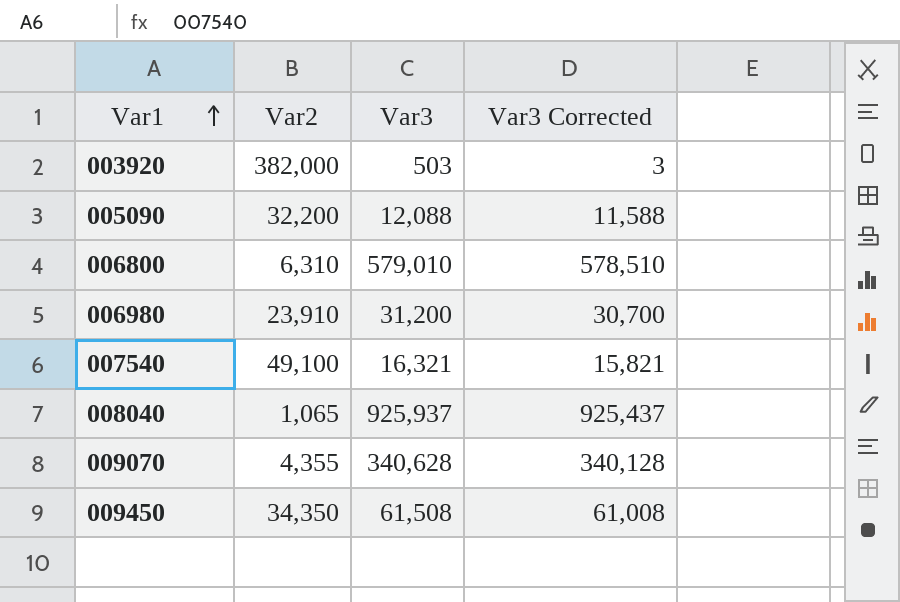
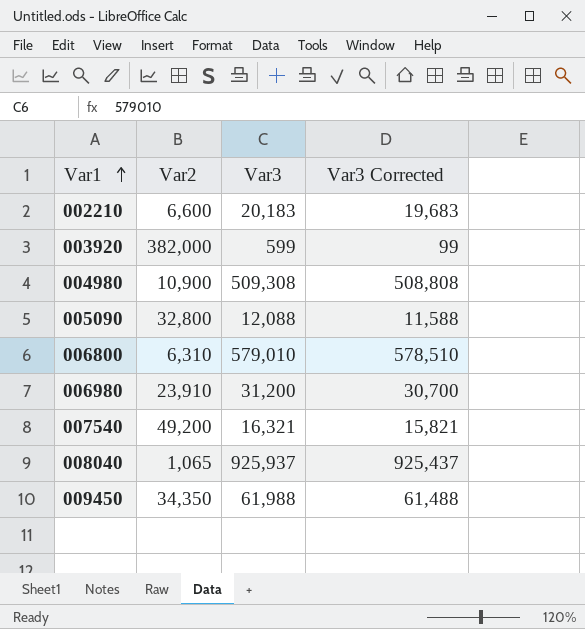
row 009070: 4,355 | 340,628 | 340,128 -> none
row 002210: none -> 6,600 | 20,183 | 19,683
003920 | Var3: 503 -> 599
003920 | Var3 Corrected: 3 -> 99
row 004980: none -> 10,900 | 509,308 | 508,808
005090 | Var2: 32,200 -> 32,800
007540 | Var2: 49,100 -> 49,200
009450 | Var3: 61,508 -> 61,988
009450 | Var3 Corrected: 61,008 -> 61,488

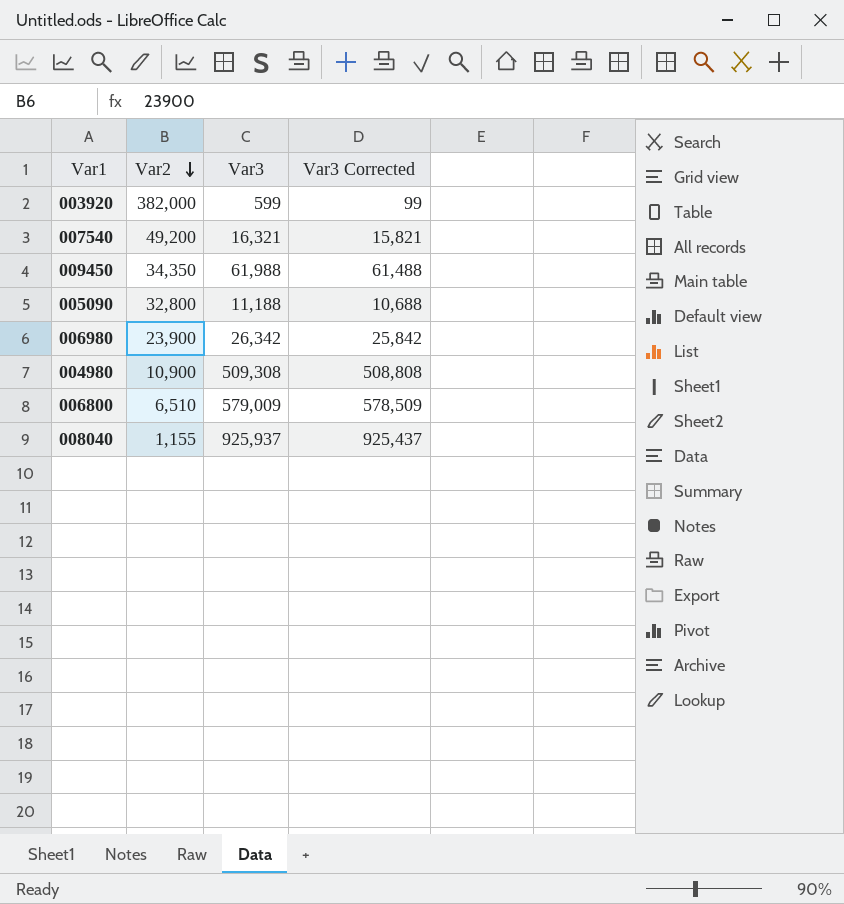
row order: Var1 ascending -> Var2 descending
row 002210: 6,600 | 20,183 | 19,683 -> none
005090 | Var3: 12,088 -> 11,188
005090 | Var3 Corrected: 11,588 -> 10,688
006980 | Var2: 23,910 -> 23,900
006980 | Var3: 31,200 -> 26,342
006980 | Var3 Corrected: 30,700 -> 25,842
006800 | Var2: 6,310 -> 6,510
006800 | Var3: 579,010 -> 579,009
006800 | Var3 Corrected: 578,510 -> 578,509
008040 | Var2: 1,065 -> 1,155

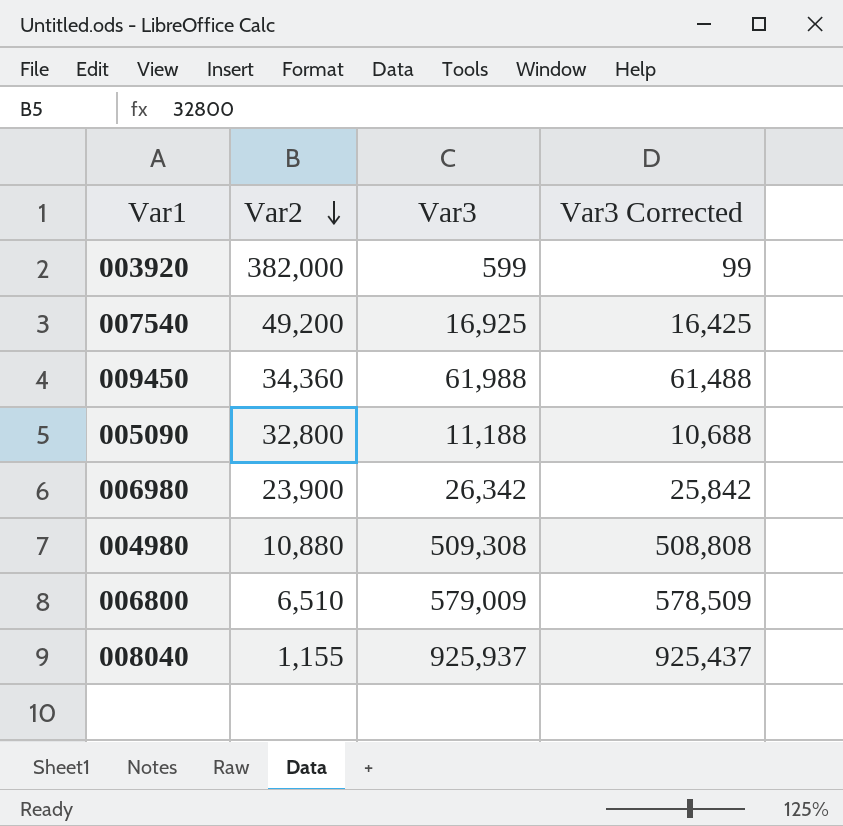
007540 | Var3: 16,321 -> 16,925
007540 | Var3 Corrected: 15,821 -> 16,425
009450 | Var2: 34,350 -> 34,360
004980 | Var2: 10,900 -> 10,880

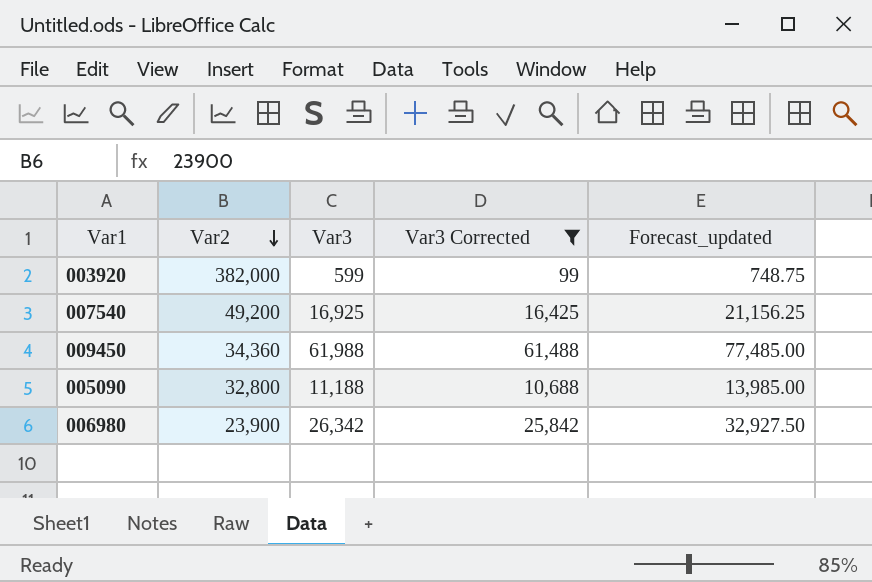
filter: none -> Var3 Corrected <= 61,488
column Forecast_updated | formula: none -> [Var3] * 1.25

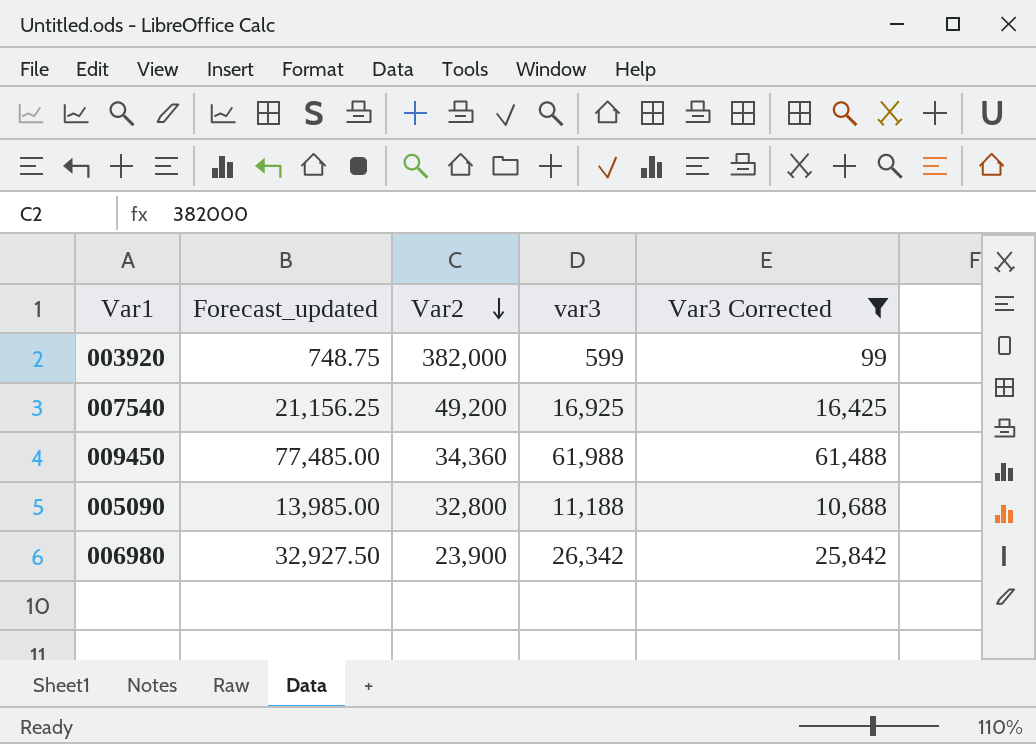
column Forecast_updated | position: 5 -> 2
column name: Var3 -> var3

